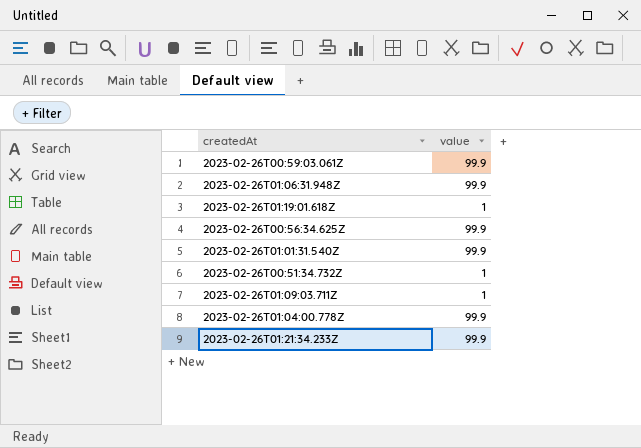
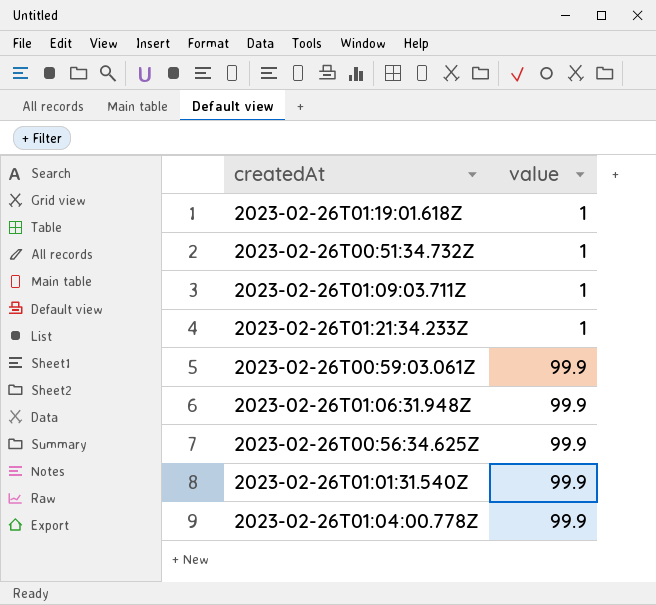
row order: none -> value ascending
2023-02-26T01:21:34.233Z | value: 99.9 -> 1

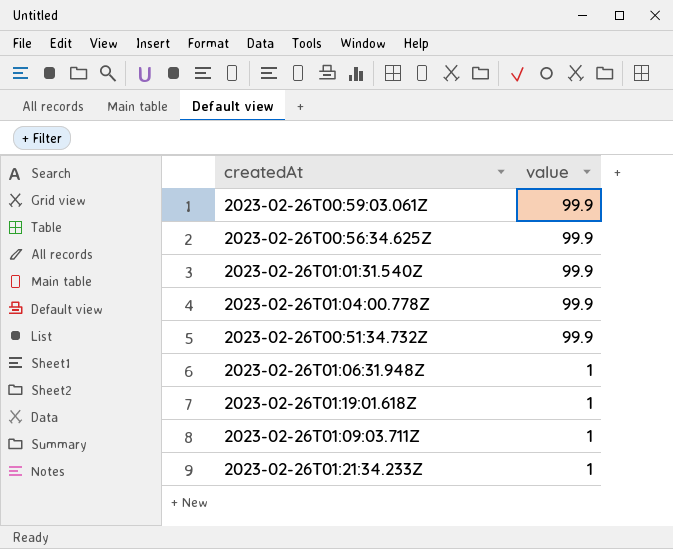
row order: value ascending -> value descending
2023-02-26T00:51:34.732Z | value: 1 -> 99.9
2023-02-26T01:06:31.948Z | value: 99.9 -> 1

